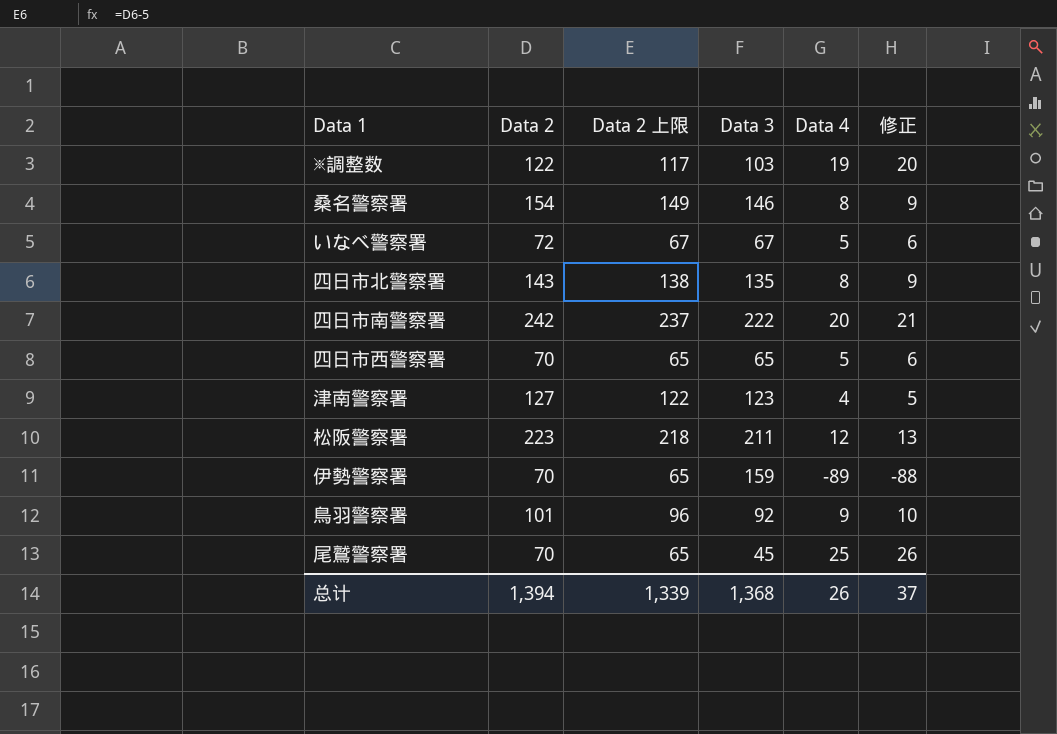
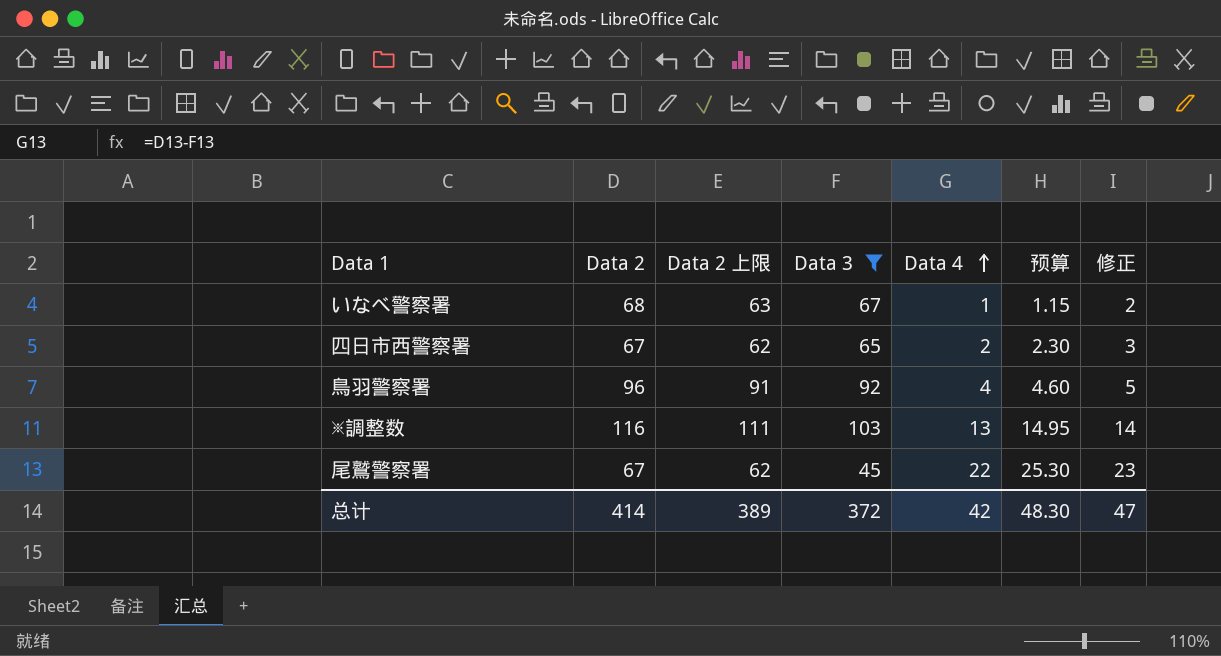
filter: none -> Data 3 <= 103
row order: none -> Data 4 ascending
column 预算 | formula: none -> [Data 4] * 1.15
いなべ警察署 | Data 2: 72 -> 68
いなべ警察署 | Data 2 上限: 67 -> 63
いなべ警察署 | Data 4: 5 -> 1
いなべ警察署 | 修正: 6 -> 2
四日市西警察署 | Data 2: 70 -> 67
四日市西警察署 | Data 2 上限: 65 -> 62
四日市西警察署 | Data 4: 5 -> 2
四日市西警察署 | 修正: 6 -> 3
鳥羽警察署 | Data 2: 101 -> 96
鳥羽警察署 | Data 2 上限: 96 -> 91
鳥羽警察署 | Data 4: 9 -> 4
鳥羽警察署 | 修正: 10 -> 5
※調整数 | Data 2: 122 -> 116
※調整数 | Data 2 上限: 117 -> 111
※調整数 | Data 4: 19 -> 13
※調整数 | 修正: 20 -> 14
尾鷲警察署 | Data 2: 70 -> 67
尾鷲警察署 | Data 2 上限: 65 -> 62
尾鷲警察署 | Data 4: 25 -> 22
尾鷲警察署 | 修正: 26 -> 23
总计 | Data 2: 1,394 -> 414
总计 | Data 2 上限: 1,339 -> 389
总计 | Data 3: 1,368 -> 372
总计 | Data 4: 26 -> 42
总计 | 修正: 37 -> 47

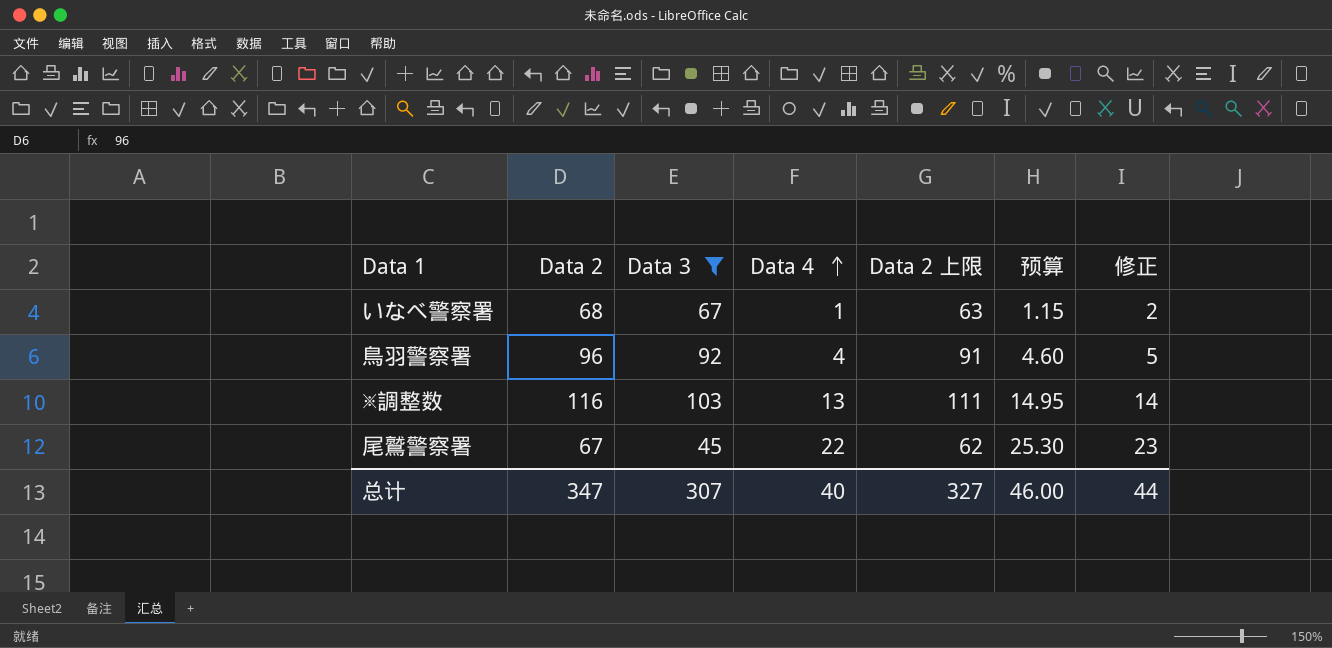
column Data 2 上限 | position: 3 -> 5
row 四日市西警察署: 67 | 62 | 65 | 2 | 2.30 | 3 -> none
总计 | Data 2: 414 -> 347
总计 | Data 3: 372 -> 307
总计 | Data 4: 42 -> 40
总计 | Data 2 上限: 389 -> 327
总计 | 预算: 48.30 -> 46.00
总计 | 修正: 47 -> 44

